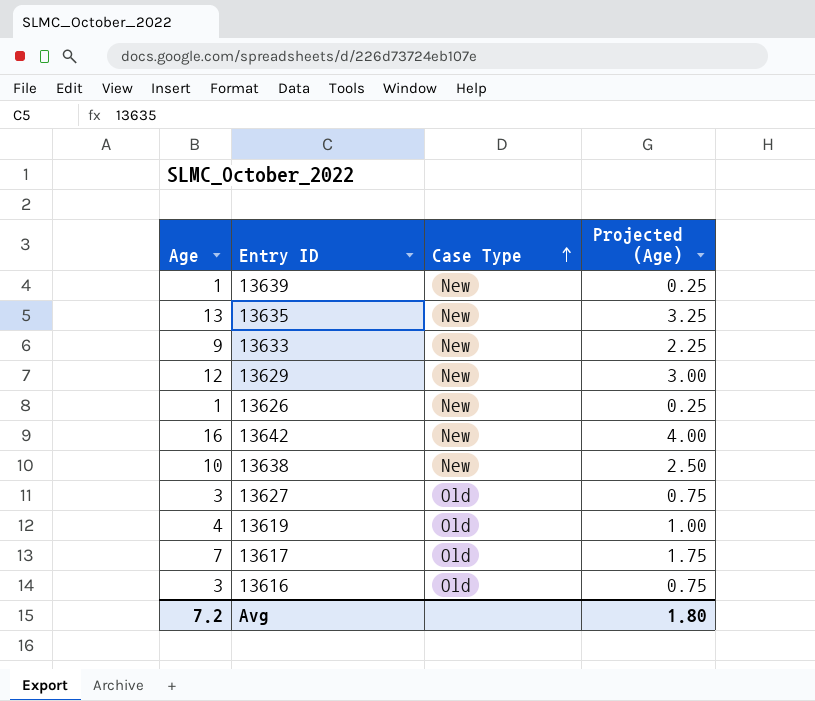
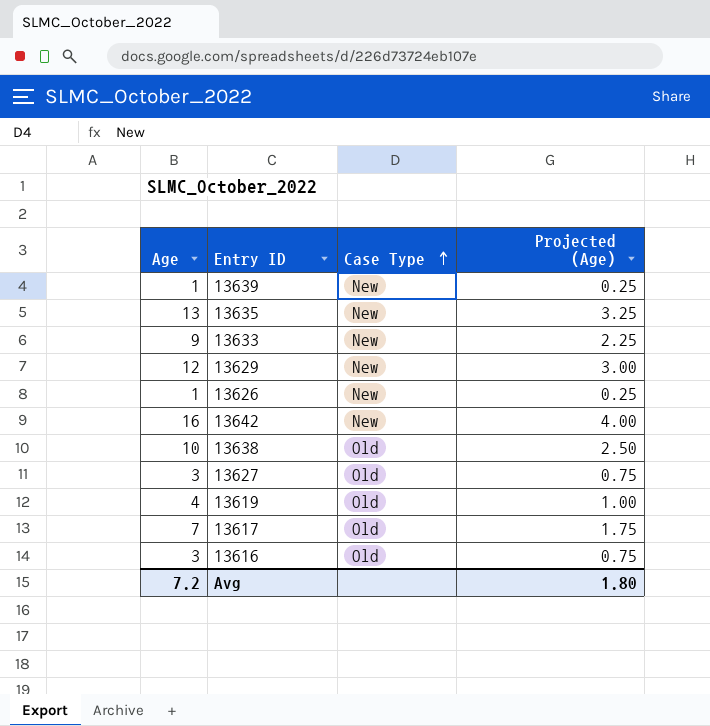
13638 | Case Type: New -> Old

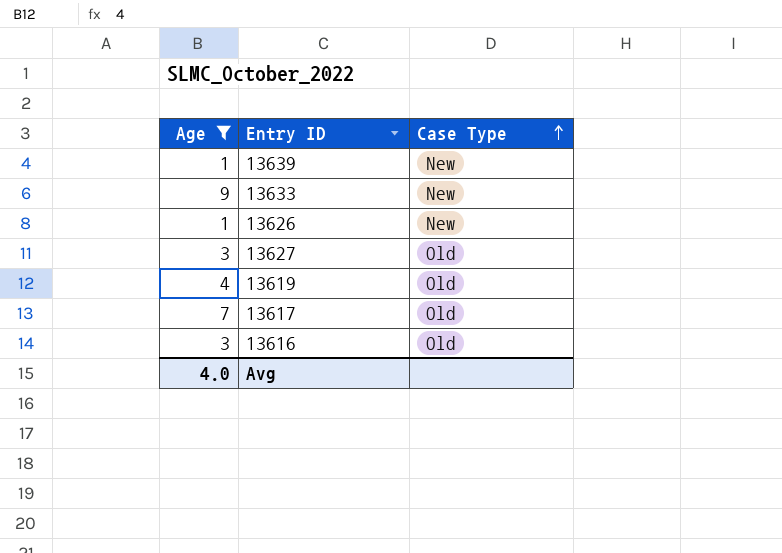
filter: none -> Age <= 9
column Projected (Age) | formula: [Age] * 0.25 -> none
Avg | Age: 7.2 -> 4.0

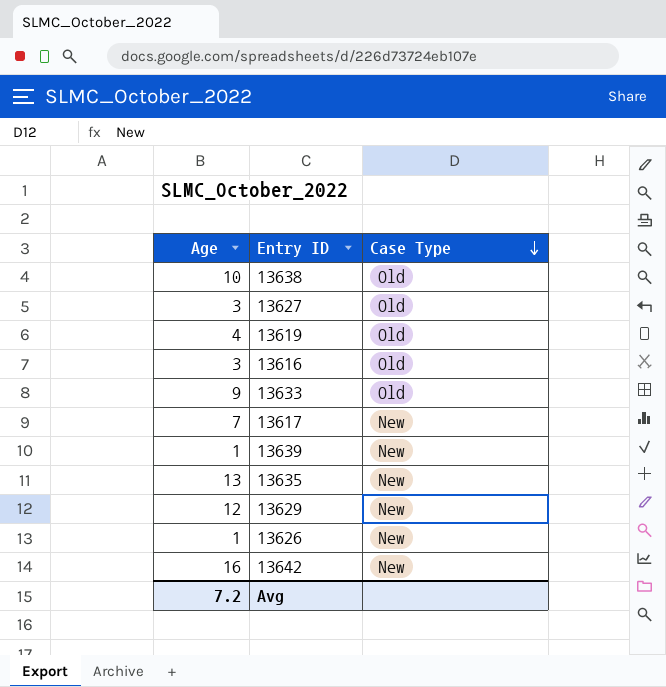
filter: Age <= 9 -> none
row order: Case Type ascending -> Case Type descending
13633 | Case Type: New -> Old
13617 | Case Type: Old -> New
Avg | Age: 4.0 -> 7.2

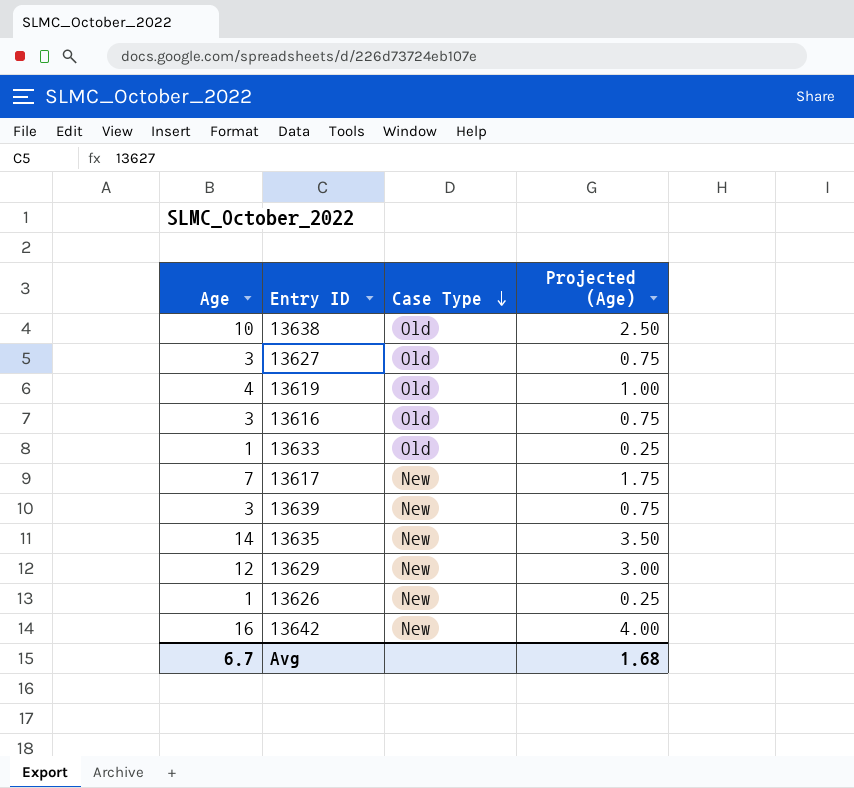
column Projected (Age) | formula: none -> [Age] * 0.25
13633 | Age: 9 -> 1
13639 | Age: 1 -> 3
13635 | Age: 13 -> 14
Avg | Age: 7.2 -> 6.7

